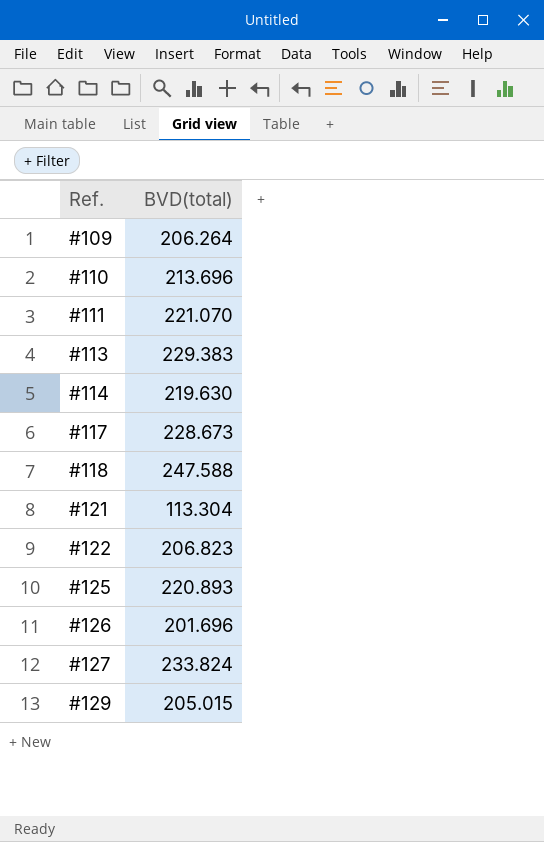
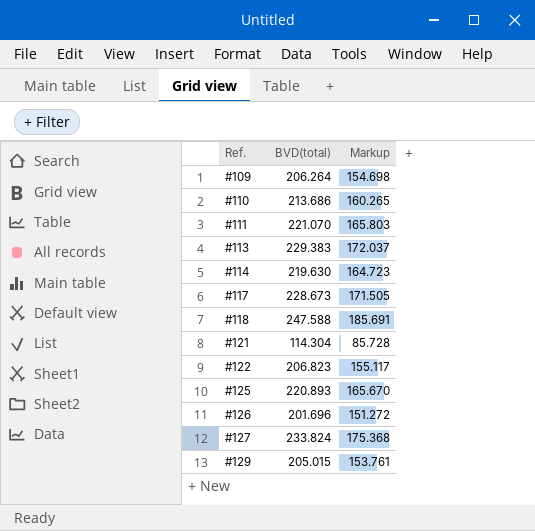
column Markup | formula: none -> [BVD(total)] * 0.75
#110 | BVD(total): 213.696 -> 213.686
#121 | BVD(total): 113.304 -> 114.304

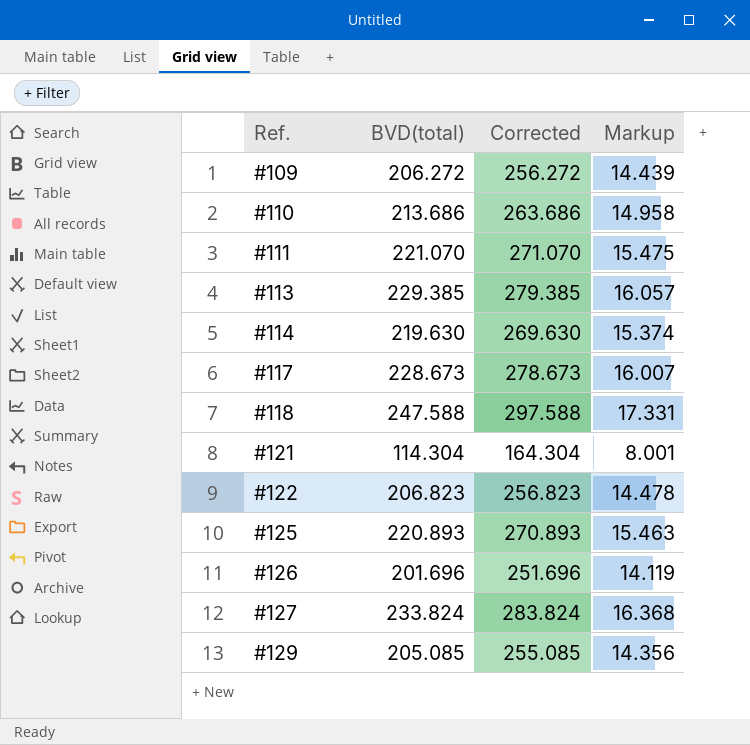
column Corrected | formula: none -> [BVD(total)] + 50
column Markup | formula: [BVD(total)] * 0.75 -> [BVD(total)] * 0.07
#109 | BVD(total): 206.264 -> 206.272
#113 | BVD(total): 229.383 -> 229.385
#129 | BVD(total): 205.015 -> 205.085

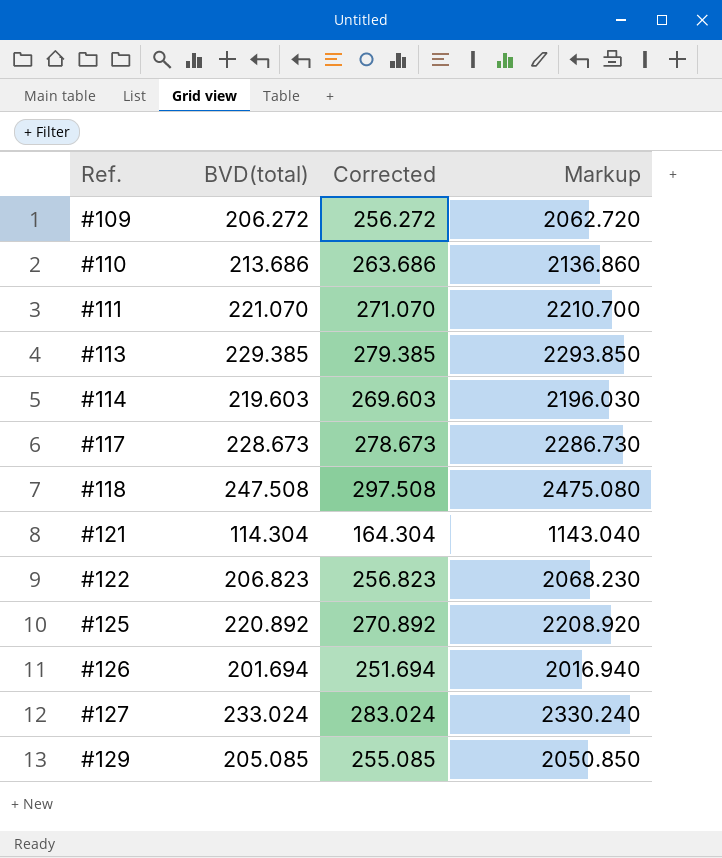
column Markup | formula: [BVD(total)] * 0.07 -> [BVD(total)] * 10
#114 | BVD(total): 219.630 -> 219.603
#114 | Corrected: 269.630 -> 269.603
#118 | BVD(total): 247.588 -> 247.508
#118 | Corrected: 297.588 -> 297.508
#125 | BVD(total): 220.893 -> 220.892
#125 | Corrected: 270.893 -> 270.892
#126 | BVD(total): 201.696 -> 201.694
#126 | Corrected: 251.696 -> 251.694
#127 | BVD(total): 233.824 -> 233.024
#127 | Corrected: 283.824 -> 283.024

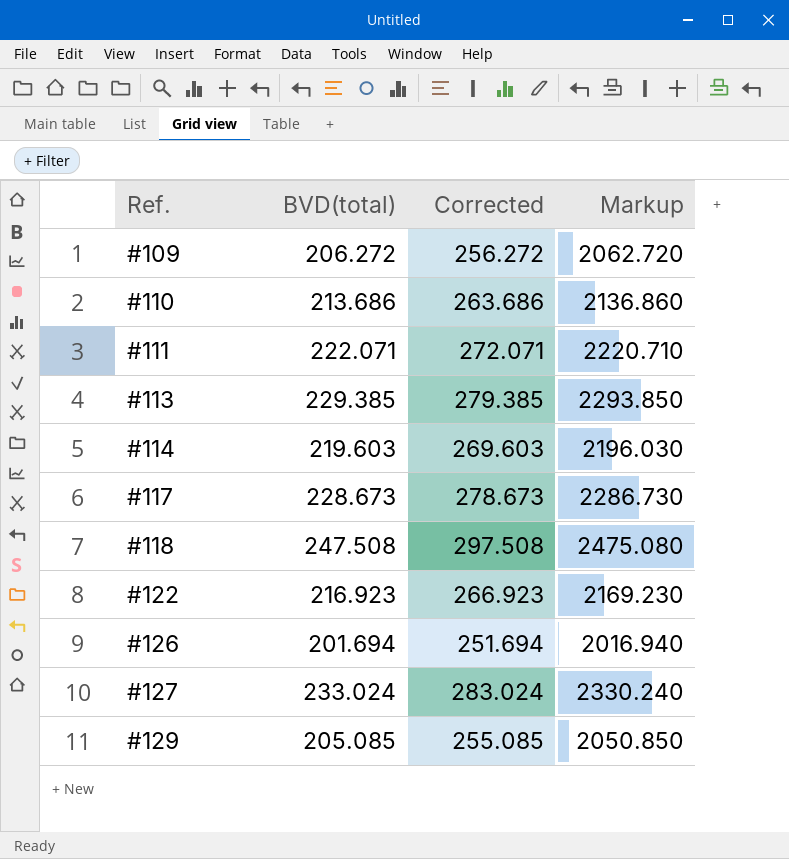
row #121: 114.304 | 164.304 | 1143.040 -> none
row #125: 220.892 | 270.892 | 2208.920 -> none
#111 | BVD(total): 221.070 -> 222.071
#111 | Corrected: 271.070 -> 272.071
#111 | Markup: 2210.700 -> 2220.710
#122 | BVD(total): 206.823 -> 216.923
#122 | Corrected: 256.823 -> 266.923
#122 | Markup: 2068.230 -> 2169.230

